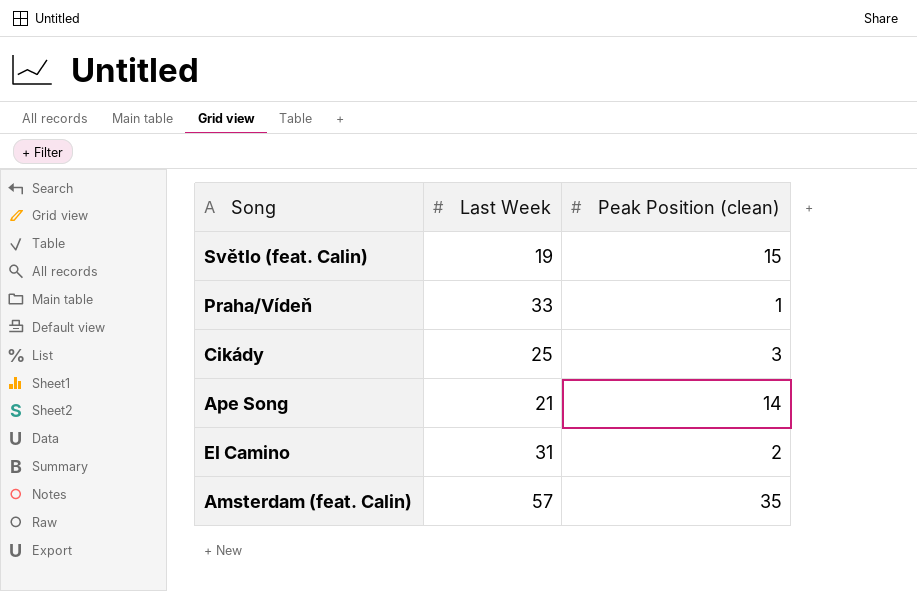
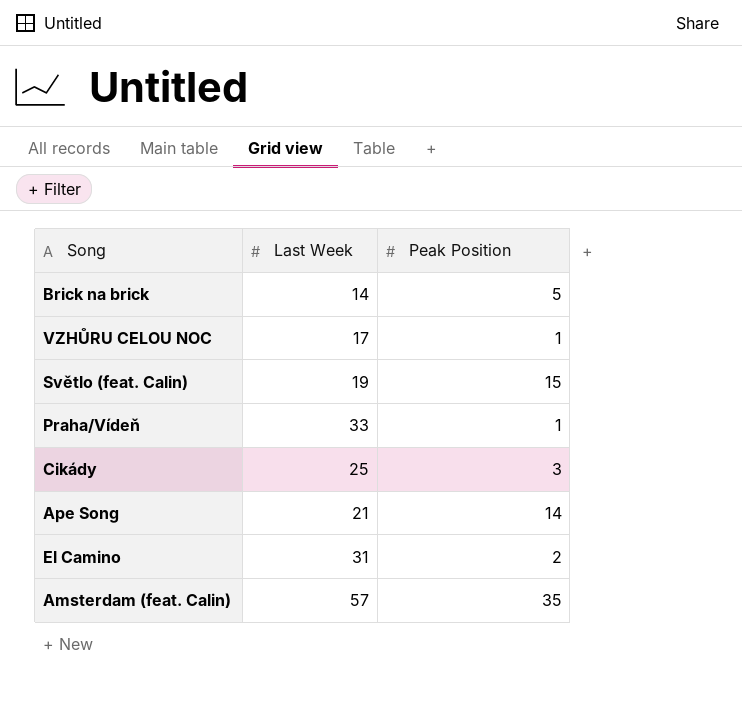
column name: Peak Position (clean) -> Peak Position
row Brick na brick: none -> 14 | 5
row VZHŮRU CELOU NOC: none -> 17 | 1

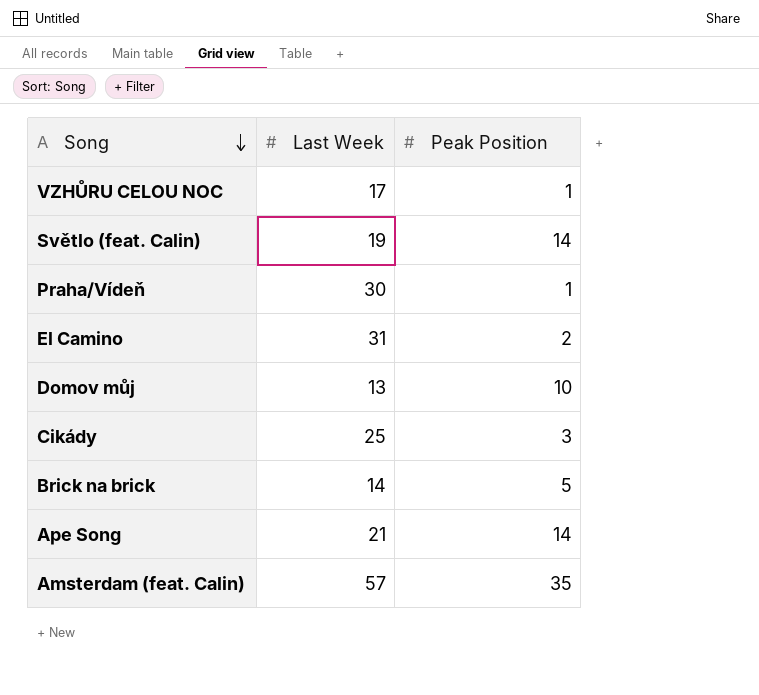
row order: none -> Song descending
Světlo (feat. Calin) | Peak Position: 15 -> 14
Praha/Vídeň | Last Week: 33 -> 30
row Domov můj: none -> 13 | 10

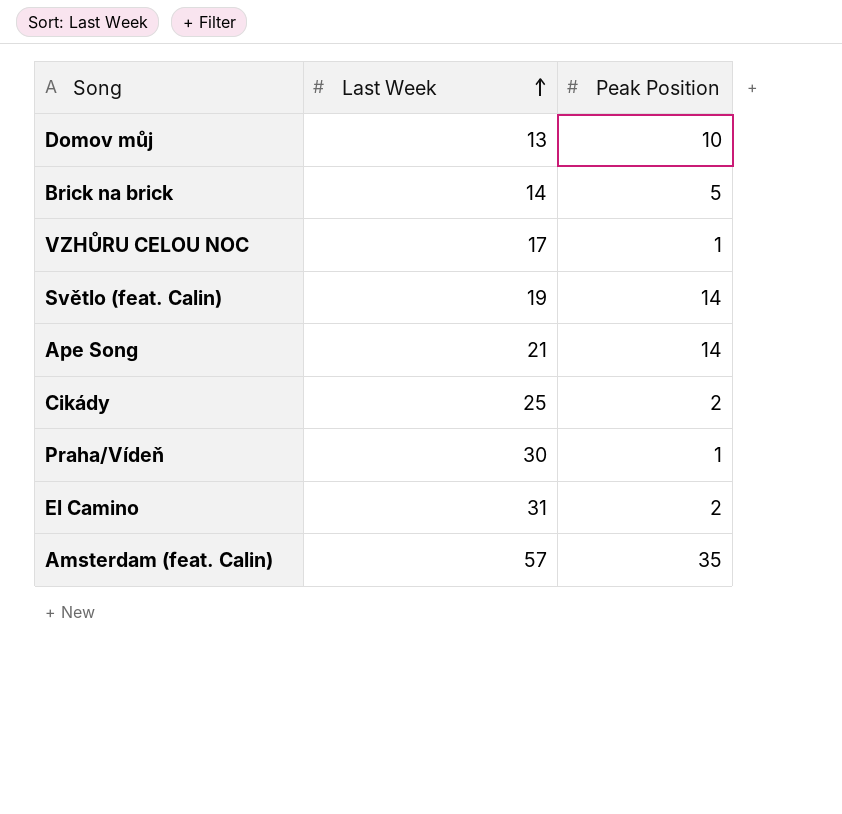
row order: Song descending -> Last Week ascending
Cikády | Peak Position: 3 -> 2

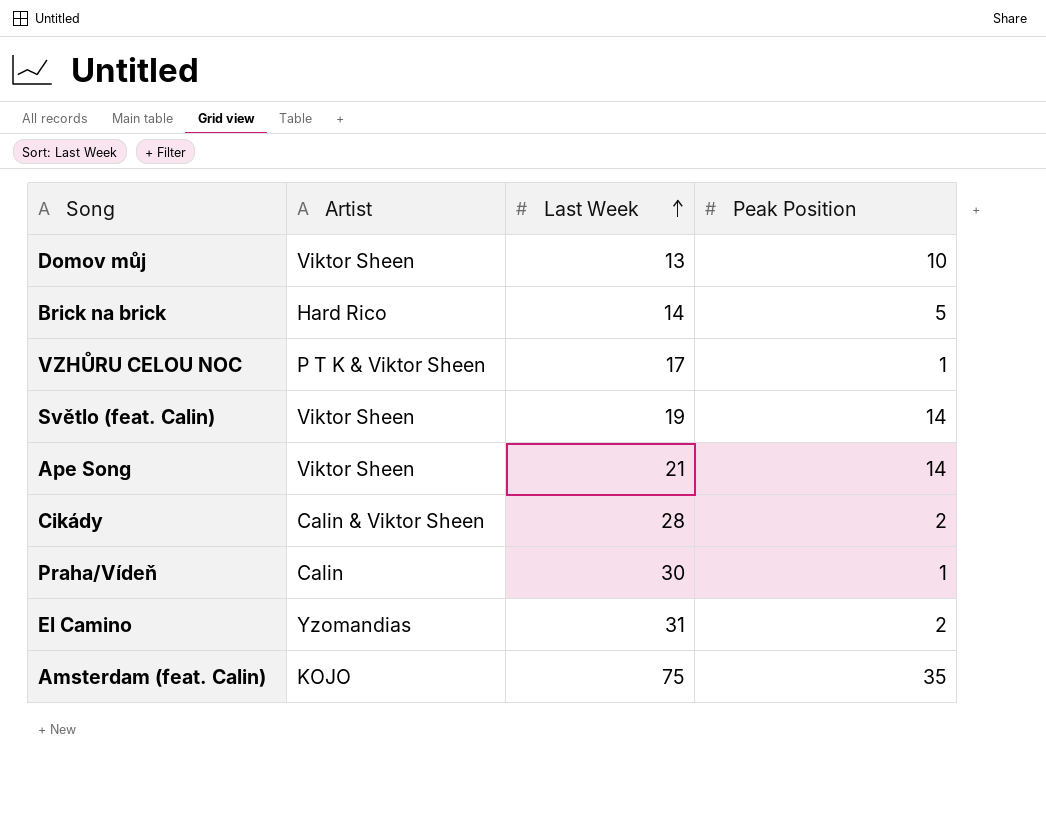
column Artist | position: none -> 2
Cikády | Last Week: 25 -> 28
Amsterdam (feat. Calin) | Last Week: 57 -> 75

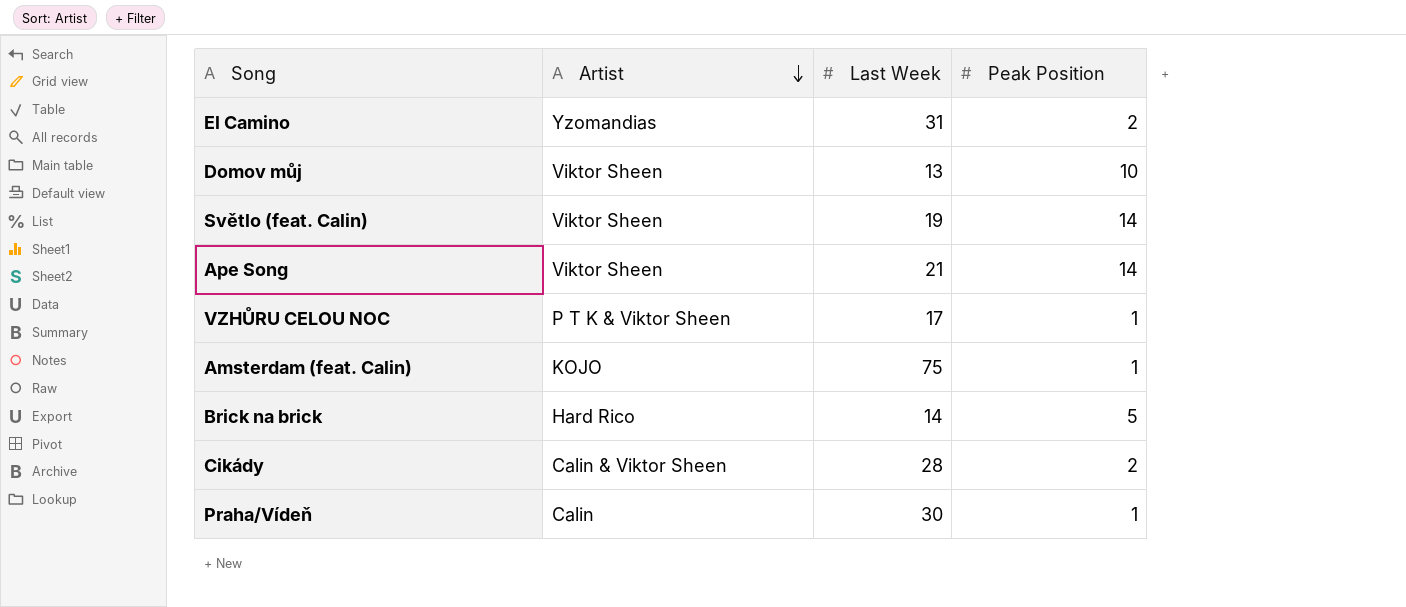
row order: Last Week ascending -> Artist descending
Amsterdam (feat. Calin) | Peak Position: 35 -> 1

